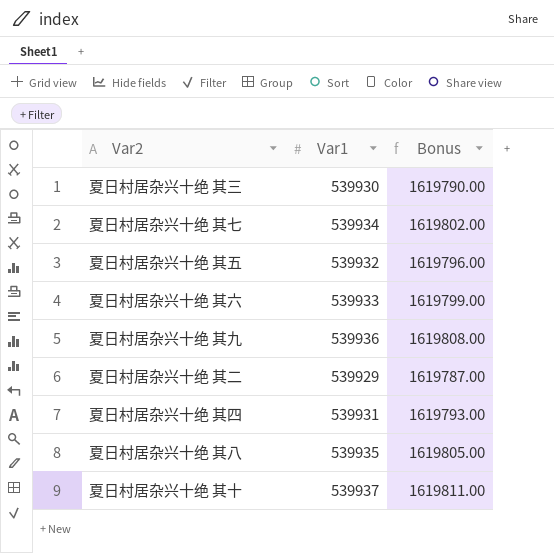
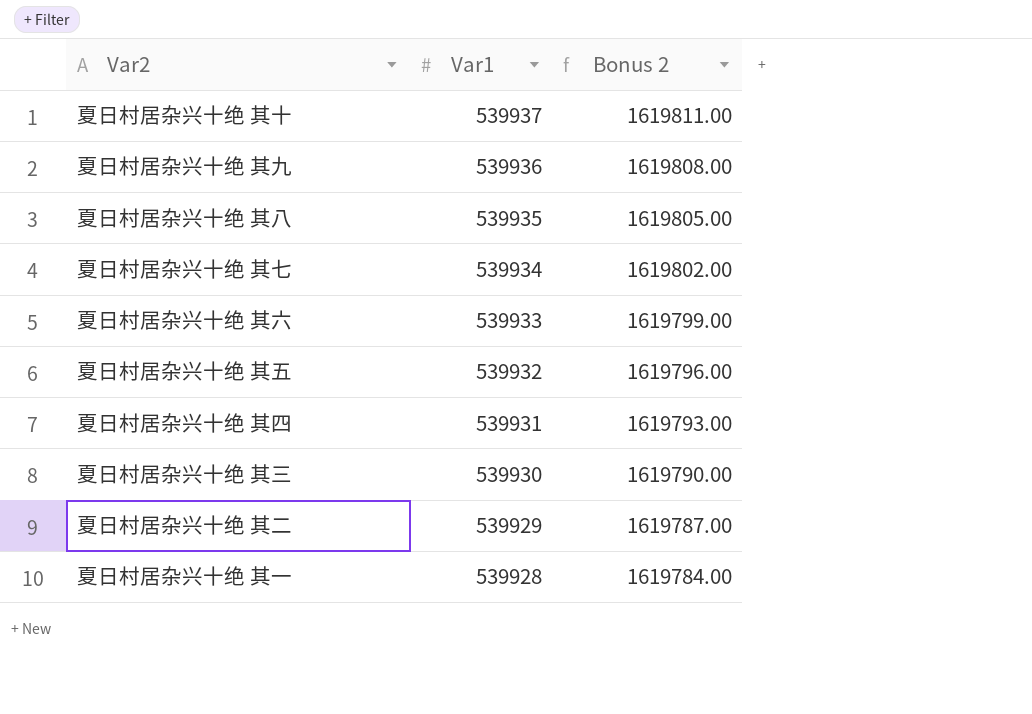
row order: none -> Var1 descending
column name: Bonus -> Bonus 2
row 夏日村居杂兴十绝 其一: none -> 539928 | 1619784.00

